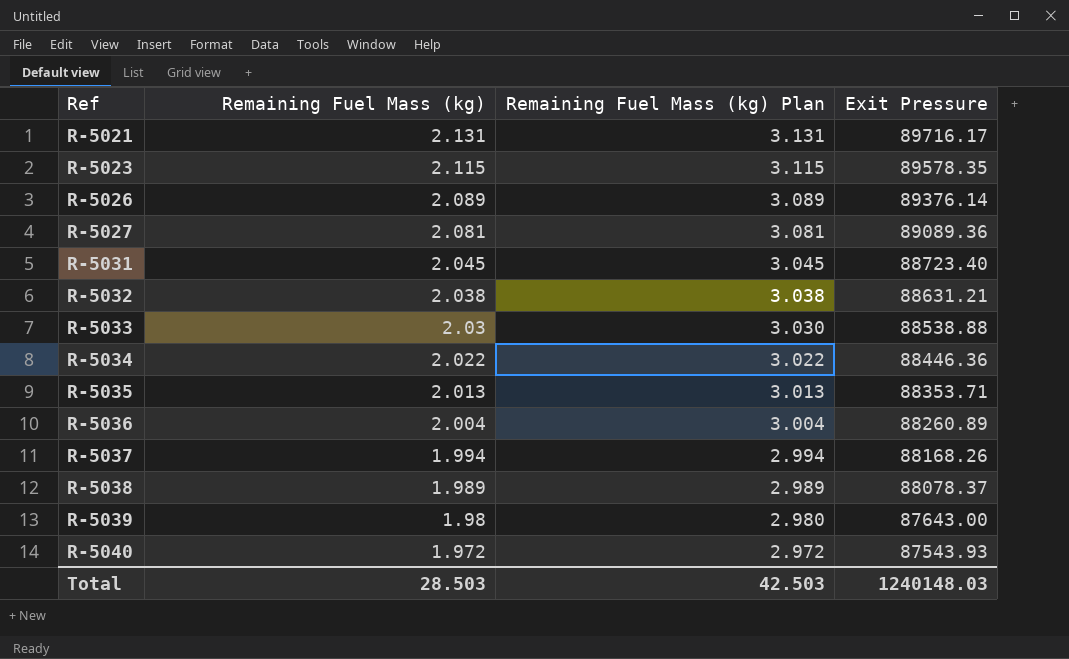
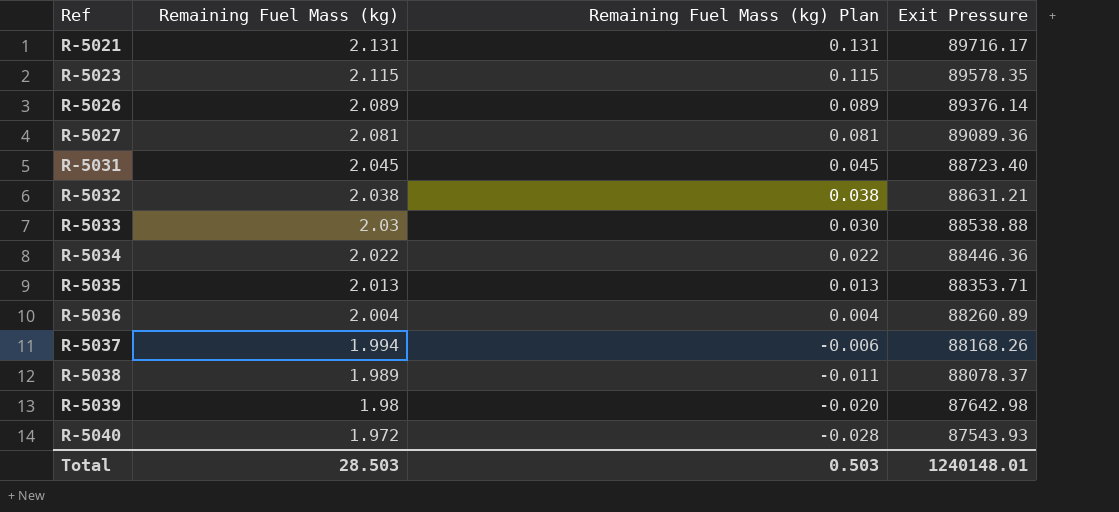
column Remaining Fuel Mass (kg) Plan | formula: [Remaining Fuel Mass (kg)] + 1 -> [Remaining Fuel Mass (kg)] - 2
R-5039 | Exit Pressure: 87643.00 -> 87642.98
Total | Remaining Fuel Mass (kg) Plan: 42.503 -> 0.503
Total | Exit Pressure: 1240148.03 -> 1240148.01

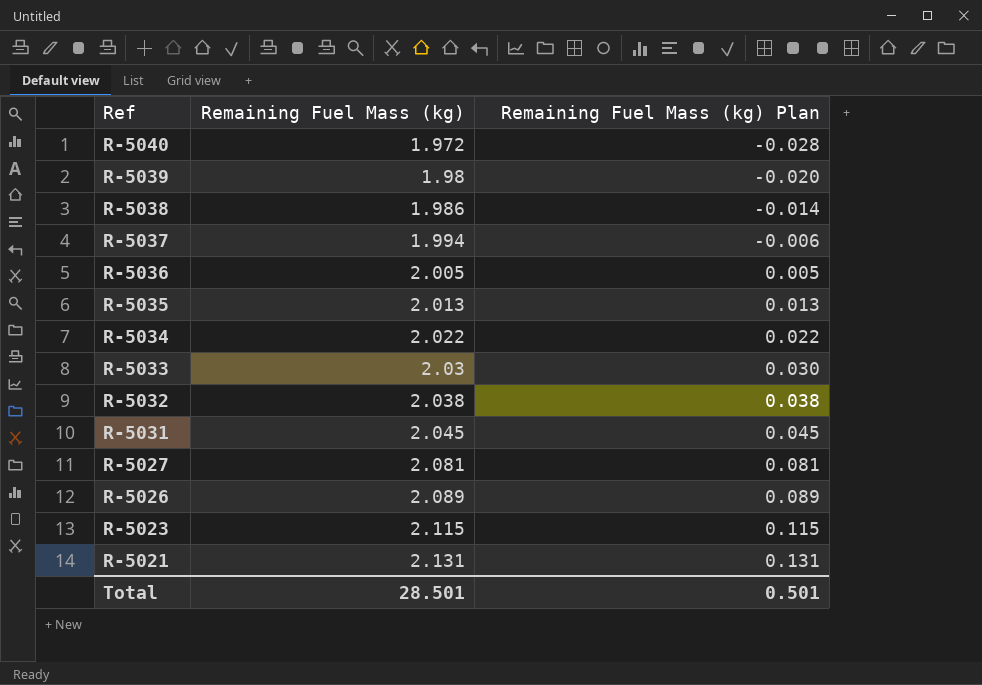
row order: Ref ascending -> Ref descending
column Exit Pressure | position: 4 -> none
R-5038 | Remaining Fuel Mass (kg): 1.989 -> 1.986
R-5038 | Remaining Fuel Mass (kg) Plan: -0.011 -> -0.014
R-5036 | Remaining Fuel Mass (kg): 2.004 -> 2.005
R-5036 | Remaining Fuel Mass (kg) Plan: 0.004 -> 0.005
Total | Remaining Fuel Mass (kg): 28.503 -> 28.501
Total | Remaining Fuel Mass (kg) Plan: 0.503 -> 0.501

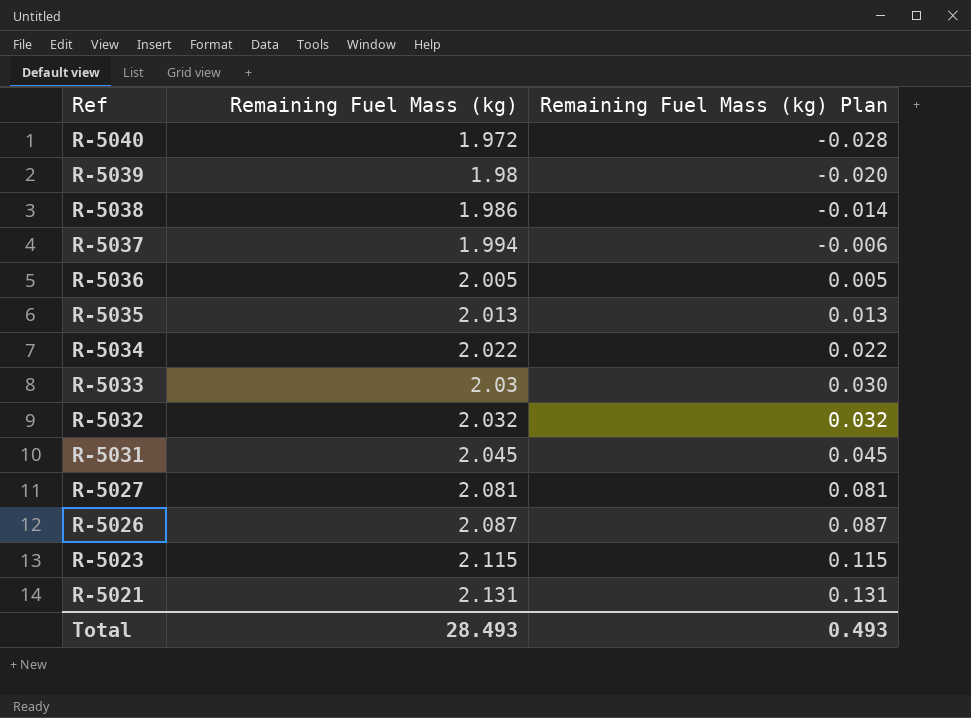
R-5032 | Remaining Fuel Mass (kg): 2.038 -> 2.032
R-5032 | Remaining Fuel Mass (kg) Plan: 0.038 -> 0.032
R-5026 | Remaining Fuel Mass (kg): 2.089 -> 2.087
R-5026 | Remaining Fuel Mass (kg) Plan: 0.089 -> 0.087
Total | Remaining Fuel Mass (kg): 28.501 -> 28.493
Total | Remaining Fuel Mass (kg) Plan: 0.501 -> 0.493

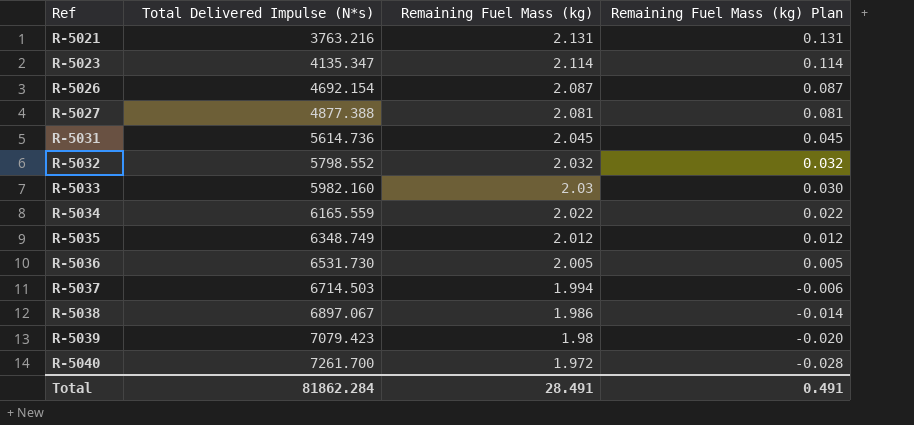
row order: Ref descending -> Ref ascending
column Total Delivered Impulse (N*s) | position: none -> 2
R-5023 | Remaining Fuel Mass (kg): 2.115 -> 2.114
R-5023 | Remaining Fuel Mass (kg) Plan: 0.115 -> 0.114
R-5035 | Remaining Fuel Mass (kg): 2.013 -> 2.012
R-5035 | Remaining Fuel Mass (kg) Plan: 0.013 -> 0.012
Total | Remaining Fuel Mass (kg): 28.493 -> 28.491
Total | Remaining Fuel Mass (kg) Plan: 0.493 -> 0.491

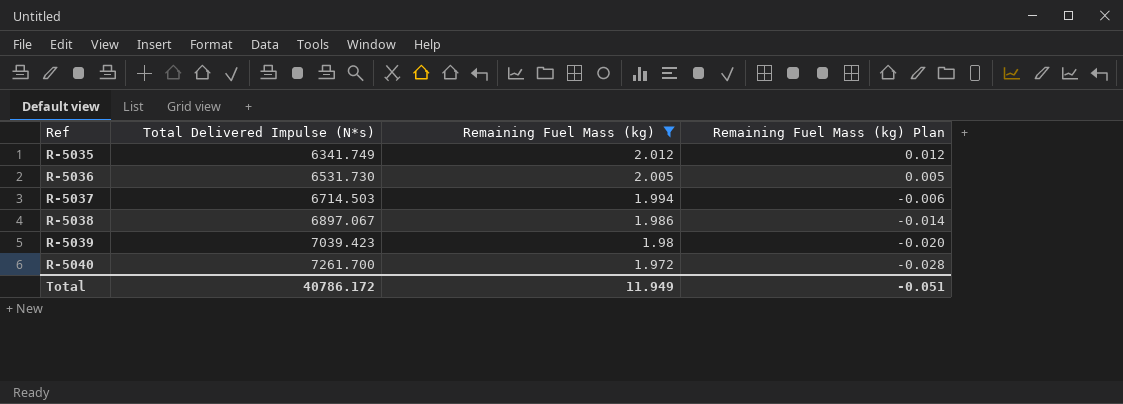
filter: none -> Remaining Fuel Mass (kg) <= 2.012
R-5035 | Total Delivered Impulse (N*s): 6348.749 -> 6341.749
R-5039 | Total Delivered Impulse (N*s): 7079.423 -> 7039.423
Total | Total Delivered Impulse (N*s): 81862.284 -> 40786.172
Total | Remaining Fuel Mass (kg): 28.491 -> 11.949
Total | Remaining Fuel Mass (kg) Plan: 0.491 -> -0.051

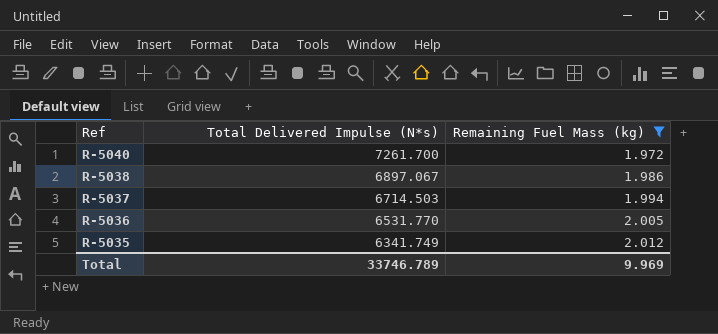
row order: Ref ascending -> Ref descending
column Remaining Fuel Mass (kg) Plan | formula: [Remaining Fuel Mass (kg)] - 2 -> none
row R-5039: 7039.423 | 1.98 | -0.020 -> none
R-5036 | Total Delivered Impulse (N*s): 6531.730 -> 6531.770
Total | Total Delivered Impulse (N*s): 40786.172 -> 33746.789
Total | Remaining Fuel Mass (kg): 11.949 -> 9.969

